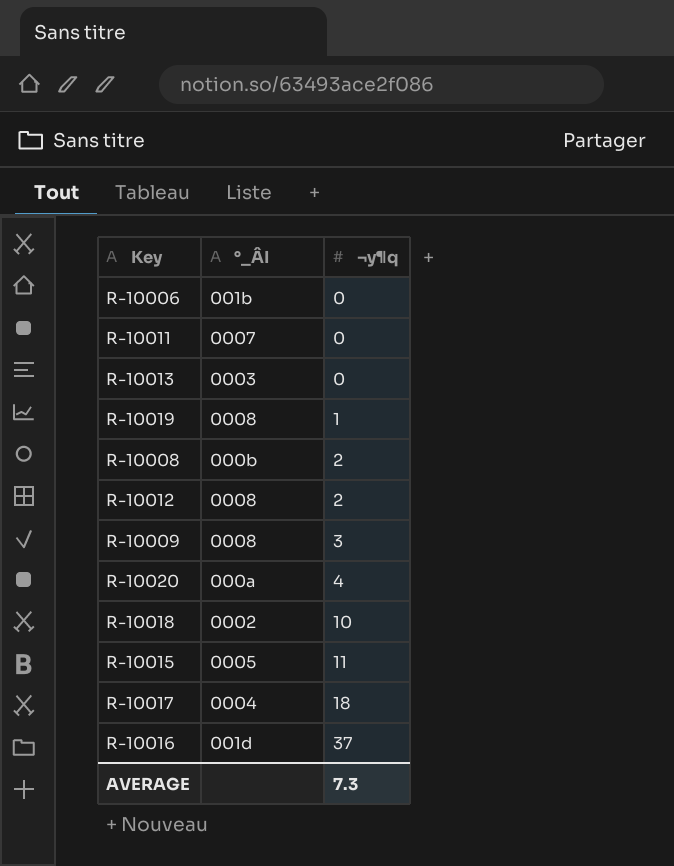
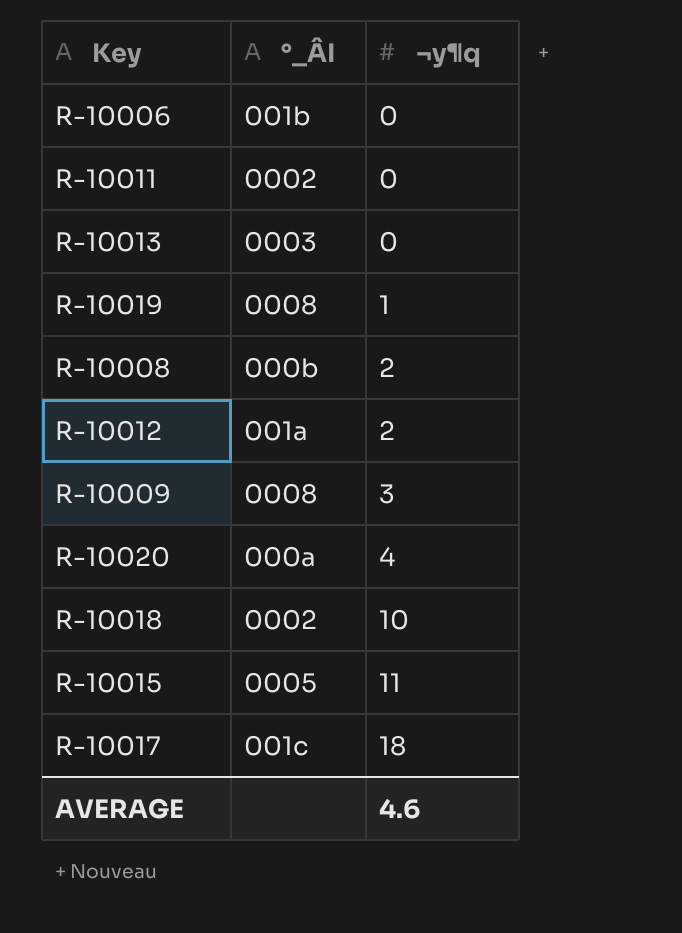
row R-10016: 001d | 37 -> none
R-10011 | °_ÂI: 0007 -> 0002
R-10012 | °_ÂI: 0008 -> 001a
R-10017 | °_ÂI: 0004 -> 001c
AVERAGE | ¬y¶q: 7.3 -> 4.6

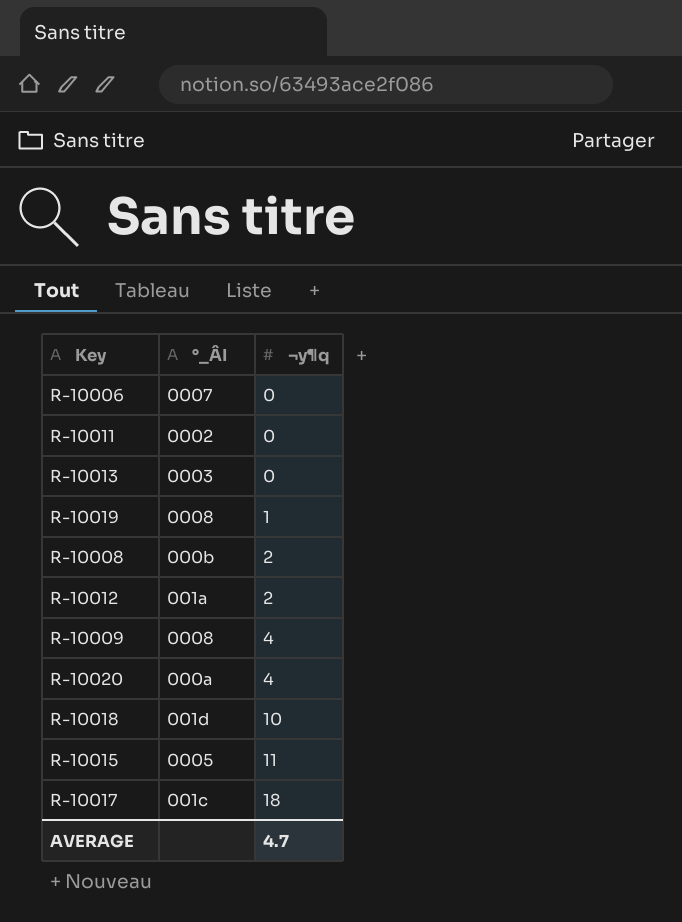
R-10006 | °_ÂI: 001b -> 0007
R-10009 | ¬y¶q: 3 -> 4
R-10018 | °_ÂI: 0002 -> 001d
AVERAGE | ¬y¶q: 4.6 -> 4.7

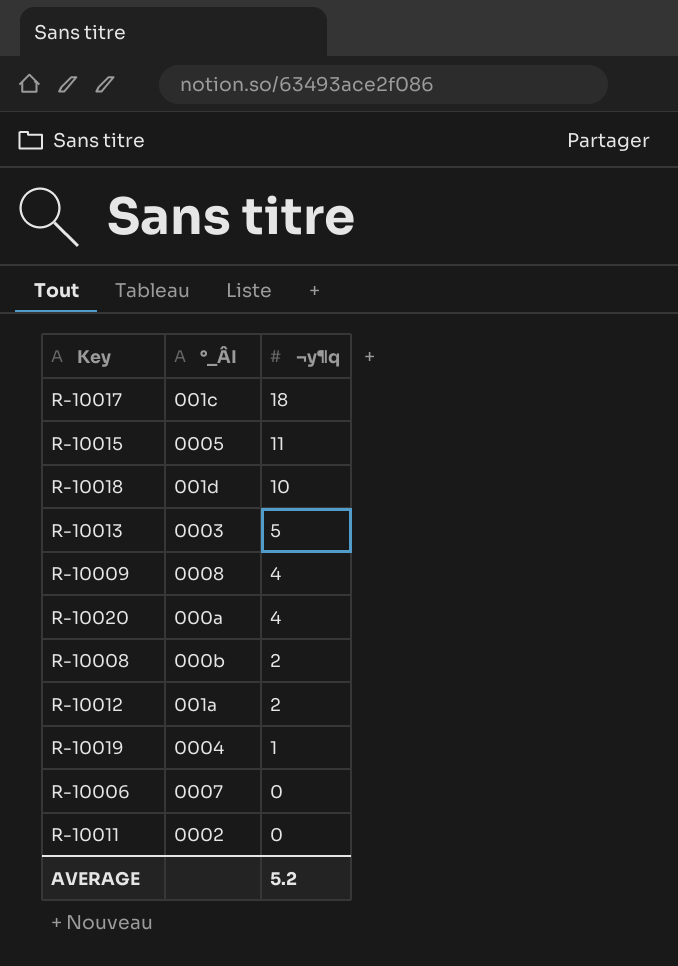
row order: ¬y¶q ascending -> ¬y¶q descending
R-10013 | ¬y¶q: 0 -> 5
R-10019 | °_ÂI: 0008 -> 0004
AVERAGE | ¬y¶q: 4.7 -> 5.2

